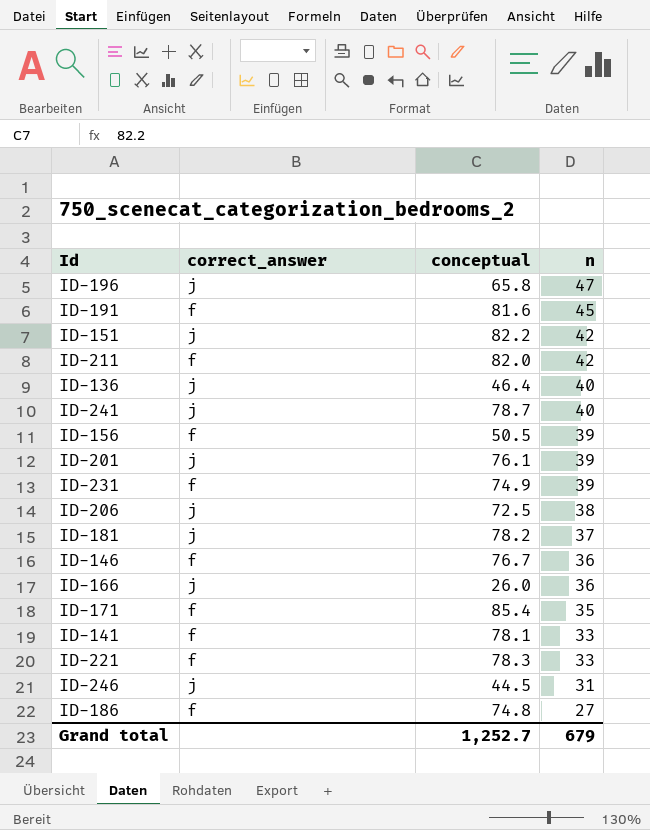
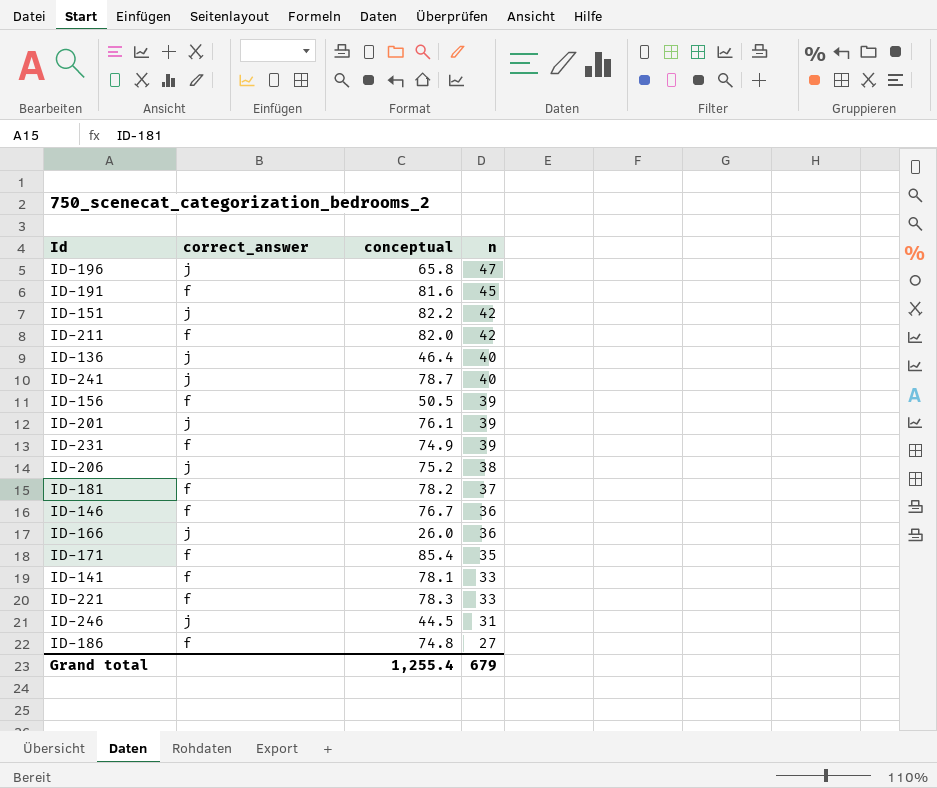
ID-206 | conceptual: 72.5 -> 75.2
ID-181 | correct_answer: j -> f
Grand total | conceptual: 1,252.7 -> 1,255.4

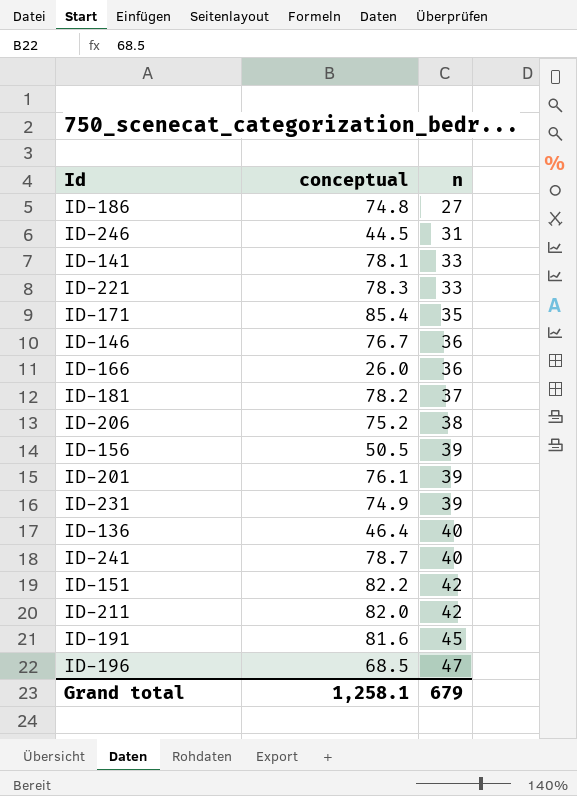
row order: n descending -> n ascending
column correct_answer | position: 2 -> none
ID-196 | conceptual: 65.8 -> 68.5
Grand total | conceptual: 1,255.4 -> 1,258.1

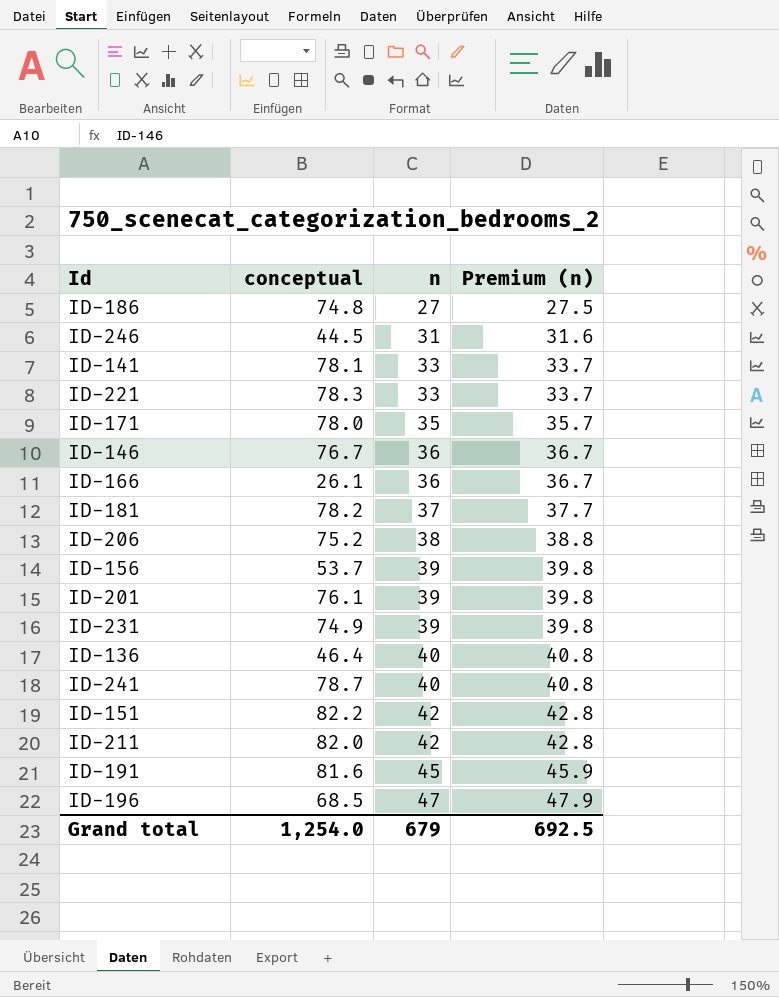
column Premium (n) | formula: none -> [n] * 1.02
ID-171 | conceptual: 85.4 -> 78.0
ID-166 | conceptual: 26.0 -> 26.1
ID-156 | conceptual: 50.5 -> 53.7
Grand total | conceptual: 1,258.1 -> 1,254.0

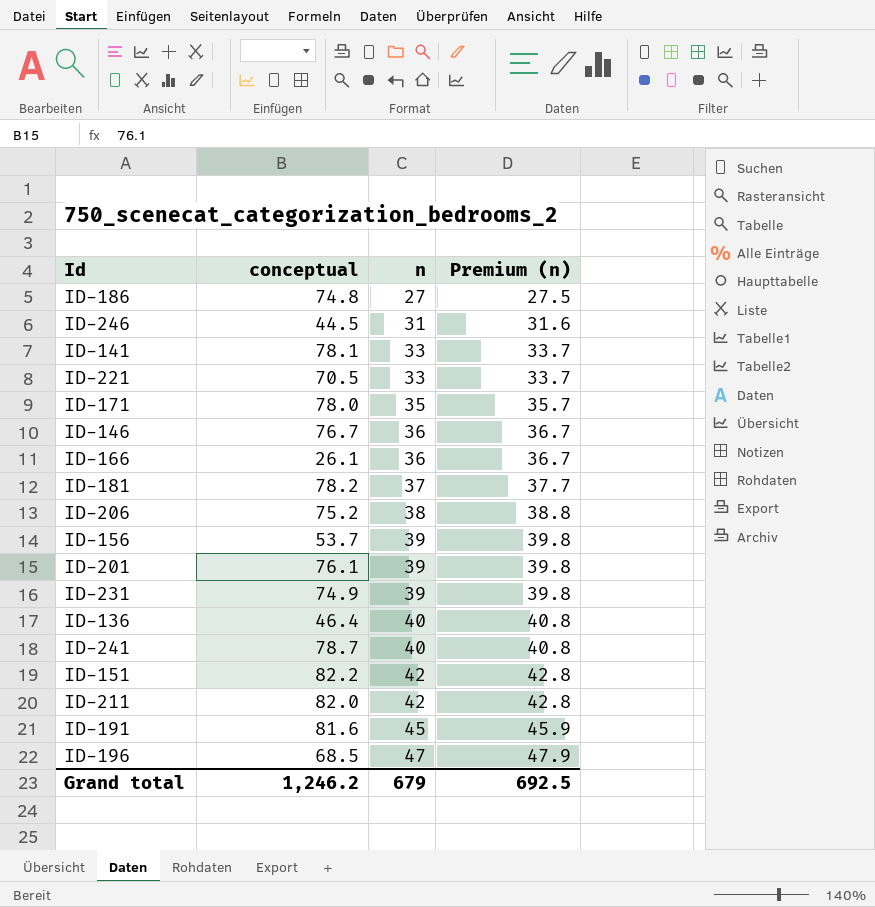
ID-221 | conceptual: 78.3 -> 70.5
Grand total | conceptual: 1,254.0 -> 1,246.2

